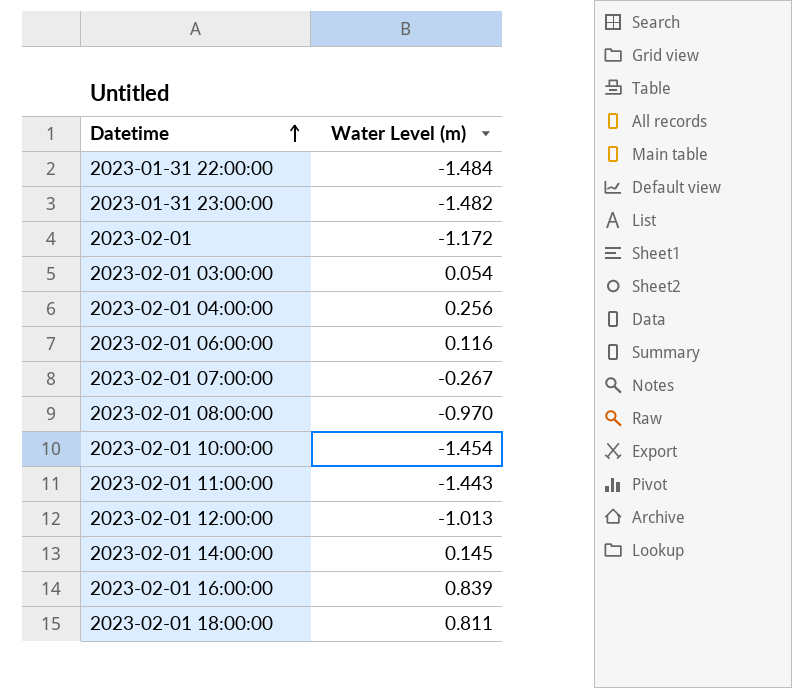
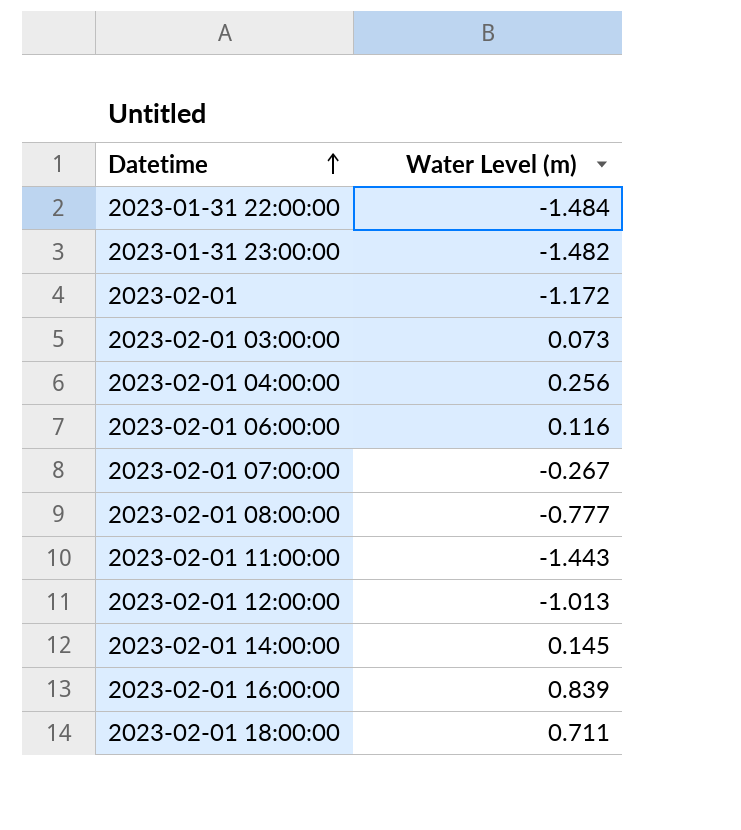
row 2023-02-01 10:00:00: -1.454 -> none
2023-02-01 03:00:00 | Water Level (m): 0.054 -> 0.073
2023-02-01 08:00:00 | Water Level (m): -0.970 -> -0.777
2023-02-01 18:00:00 | Water Level (m): 0.811 -> 0.711

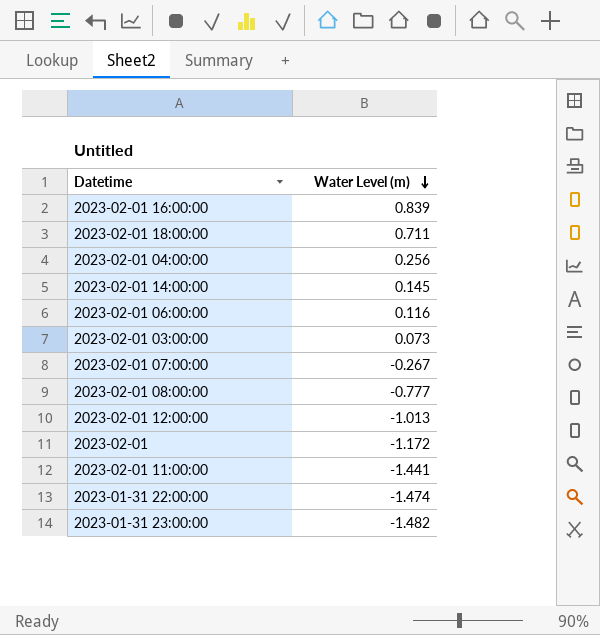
row order: Datetime ascending -> Water Level (m) descending
2023-02-01 11:00:00 | Water Level (m): -1.443 -> -1.441
2023-01-31 22:00:00 | Water Level (m): -1.484 -> -1.474

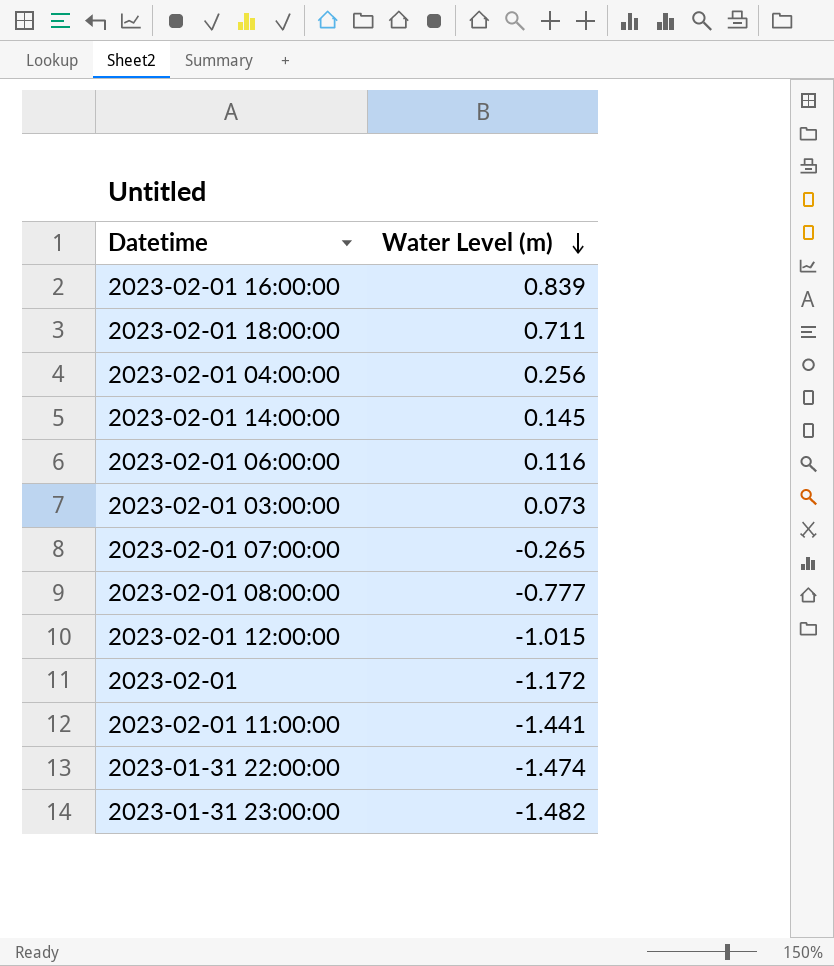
2023-02-01 07:00:00 | Water Level (m): -0.267 -> -0.265
2023-02-01 12:00:00 | Water Level (m): -1.013 -> -1.015

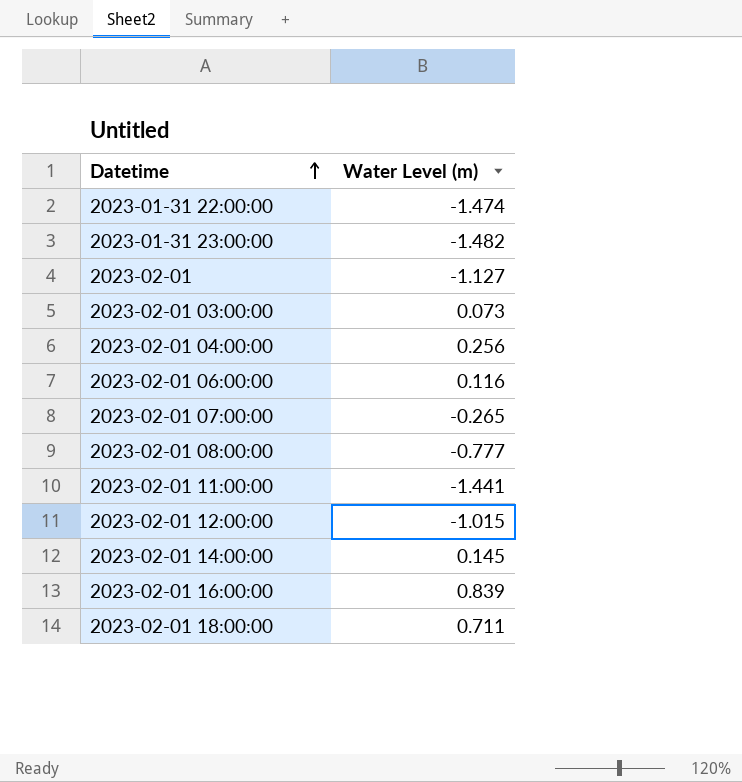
row order: Water Level (m) descending -> Datetime ascending
2023-02-01 | Water Level (m): -1.172 -> -1.127

